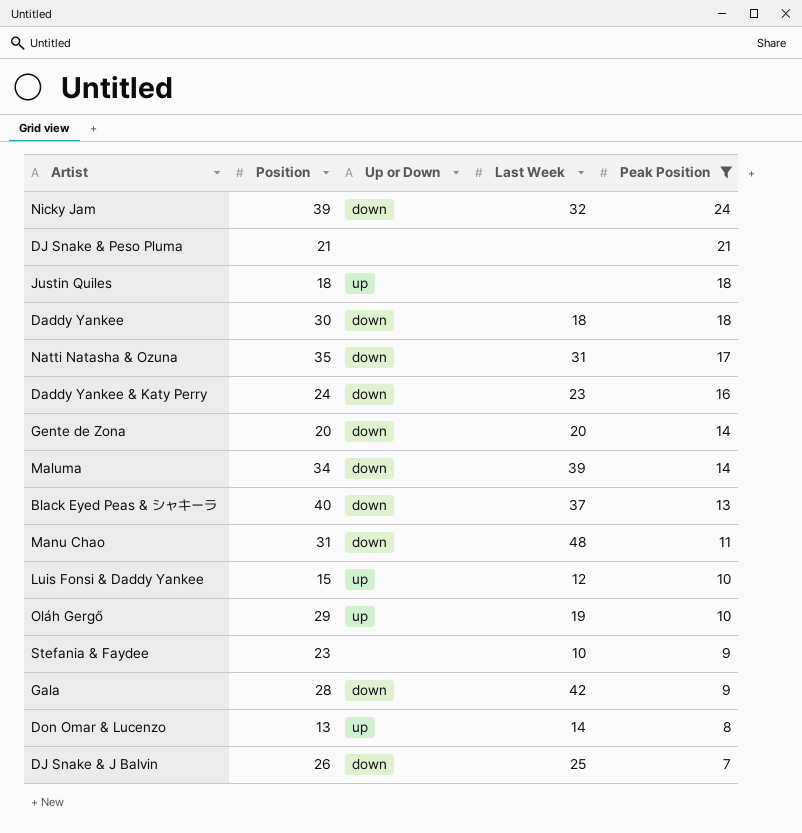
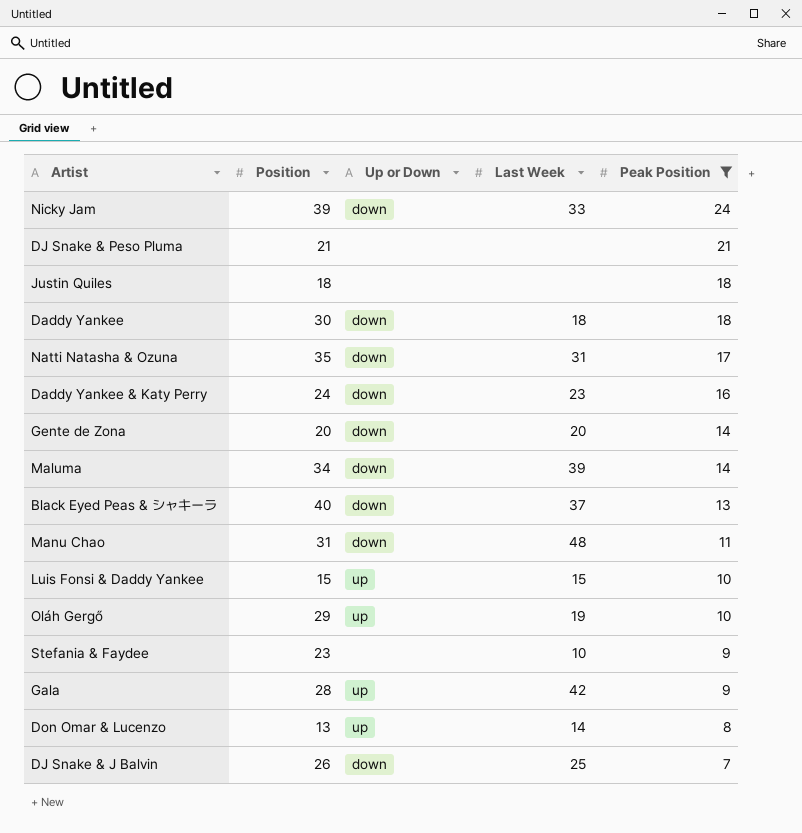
Nicky Jam | Last Week: 32 -> 33
Justin Quiles | Up or Down: up -> none
Luis Fonsi & Daddy Yankee | Last Week: 12 -> 15
Gala | Up or Down: down -> up

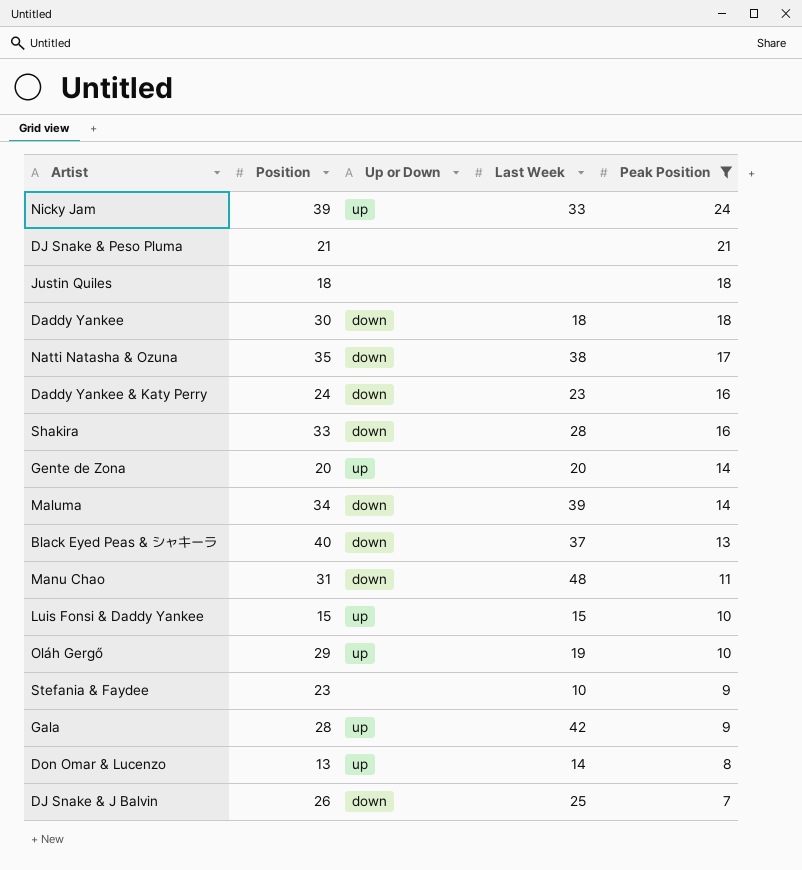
Nicky Jam | Up or Down: down -> up
Natti Natasha & Ozuna | Last Week: 31 -> 38
row Shakira: none -> 33 | down | 28 | 16
Gente de Zona | Up or Down: down -> up

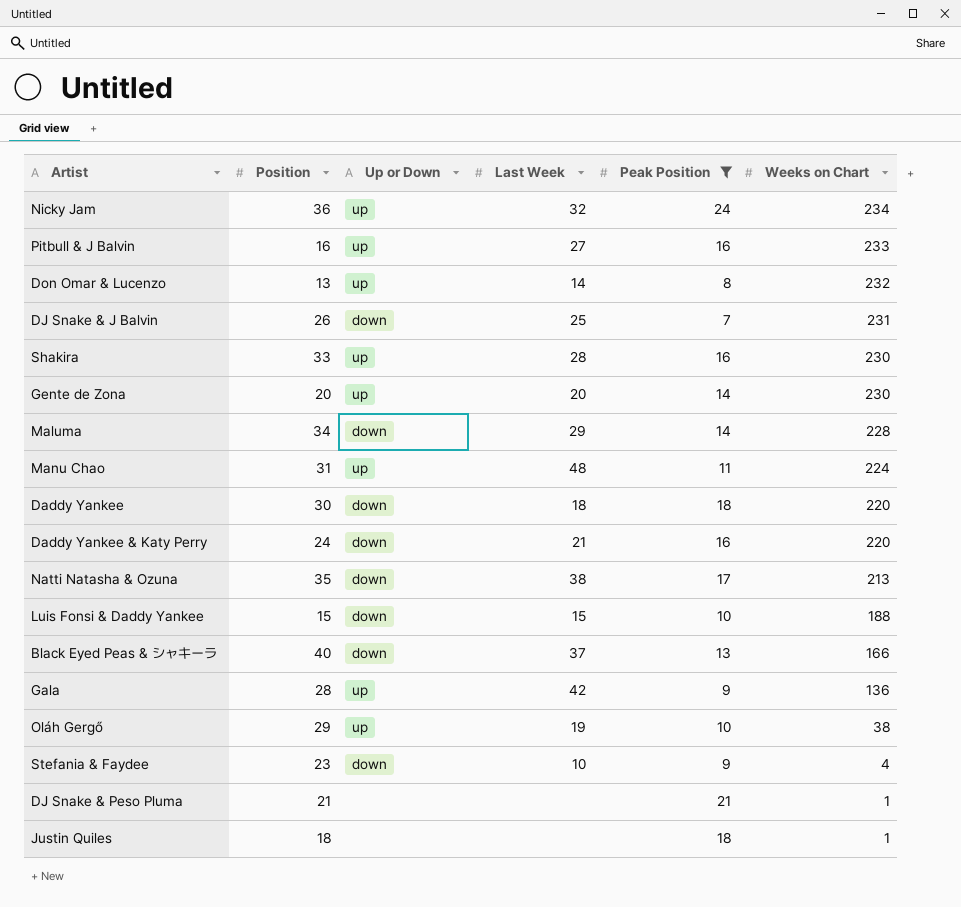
row order: Peak Position descending -> Weeks on Chart descending
column Weeks on Chart | position: none -> 6
Nicky Jam | Position: 39 -> 36
Nicky Jam | Last Week: 33 -> 32
row Pitbull & J Balvin: none -> 16 | up | 27 | 16 | 233
Shakira | Up or Down: down -> up
Maluma | Last Week: 39 -> 29
Manu Chao | Up or Down: down -> up
Daddy Yankee & Katy Perry | Last Week: 23 -> 21
Luis Fonsi & Daddy Yankee | Up or Down: up -> down
Stefania & Faydee | Up or Down: none -> down

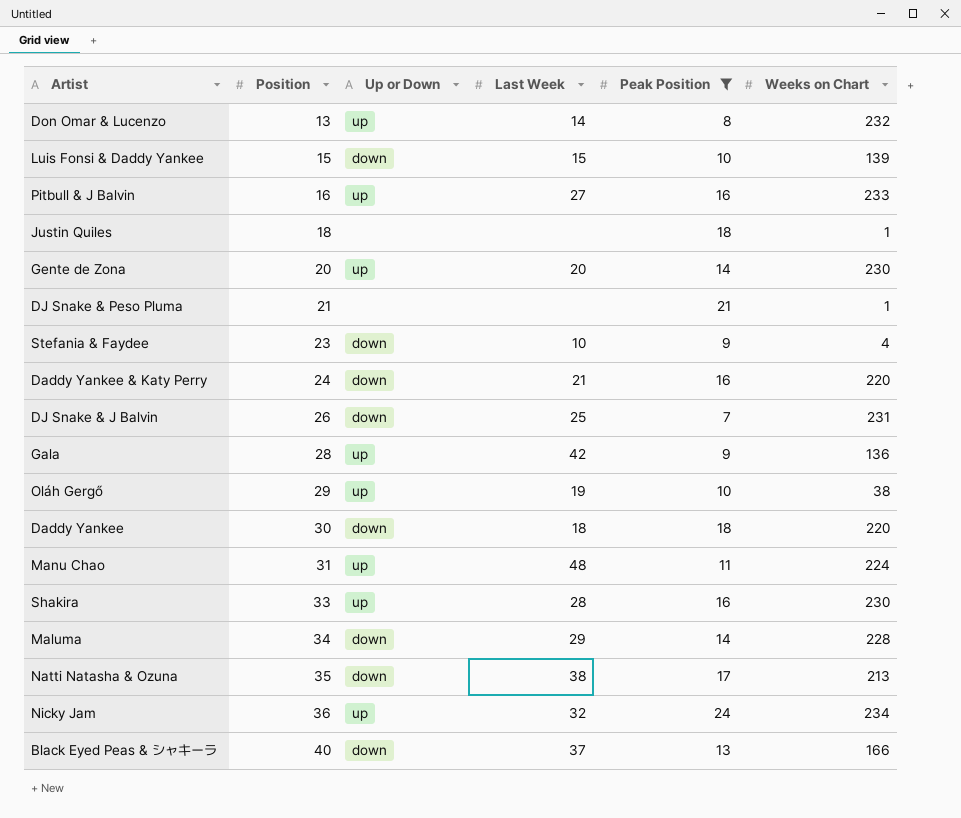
row order: Weeks on Chart descending -> Position ascending
Luis Fonsi & Daddy Yankee | Weeks on Chart: 188 -> 139

